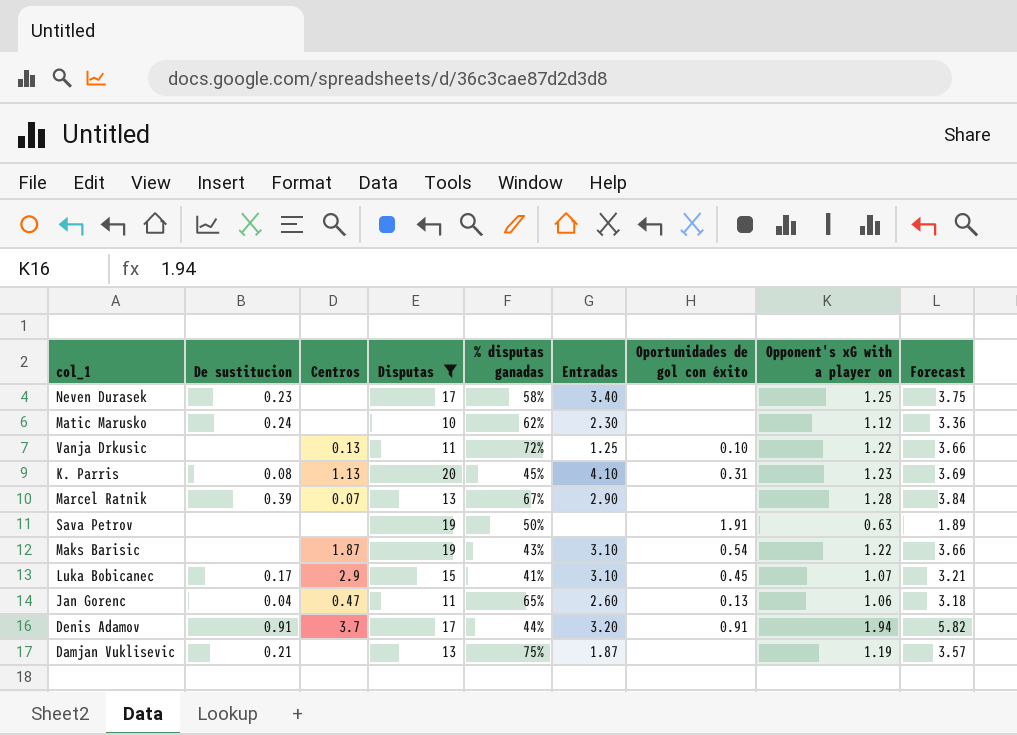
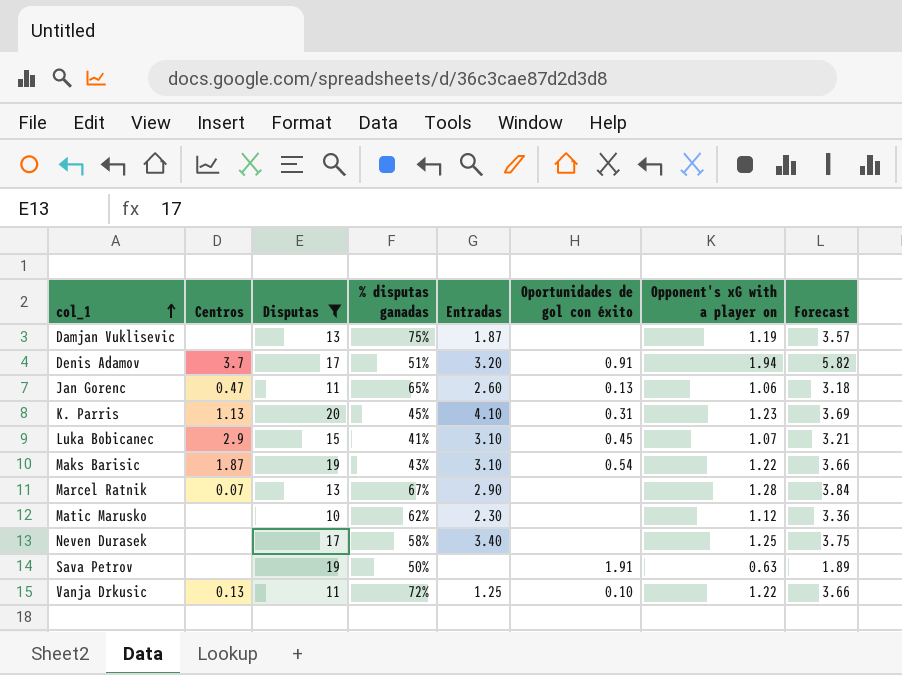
row order: none -> col_1 ascending
column De sustitucion | position: 2 -> none
Denis Adamov | % disputas ganadas: 44% -> 51%

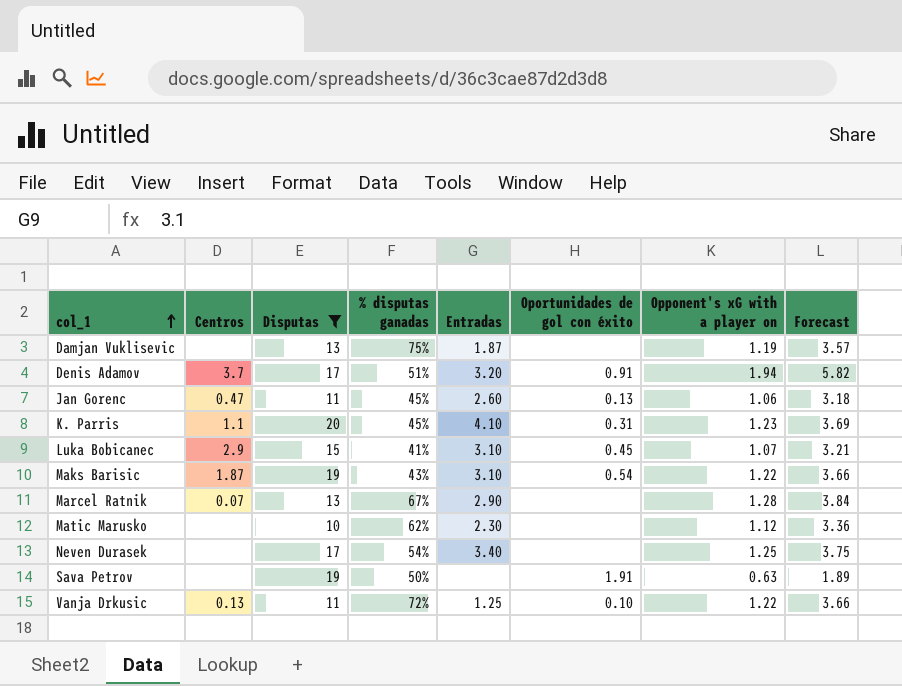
Jan Gorenc | % disputas ganadas: 65% -> 45%
K. Parris | Centros: 1.13 -> 1.1
Neven Durasek | % disputas ganadas: 58% -> 54%

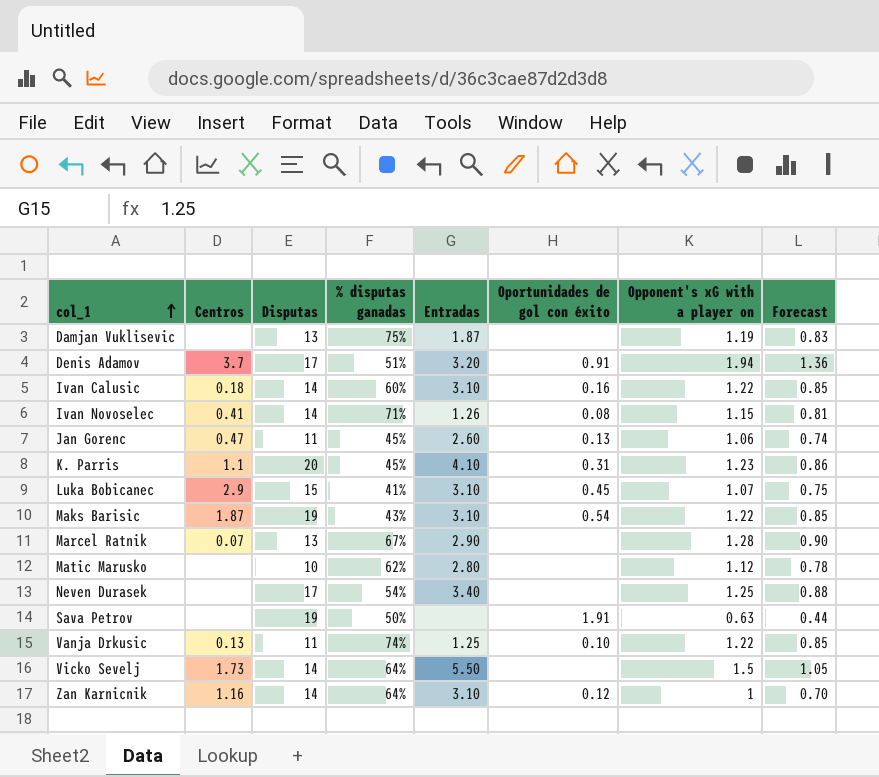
filter: Disputas != 14 -> none
column Forecast | formula: [Opponent's xG with a player on] * 3 -> [Opponent's xG with a player on] * 0.7
Matic Marusko | Entradas: 2.30 -> 2.80
Vanja Drkusic | % disputas ganadas: 72% -> 74%

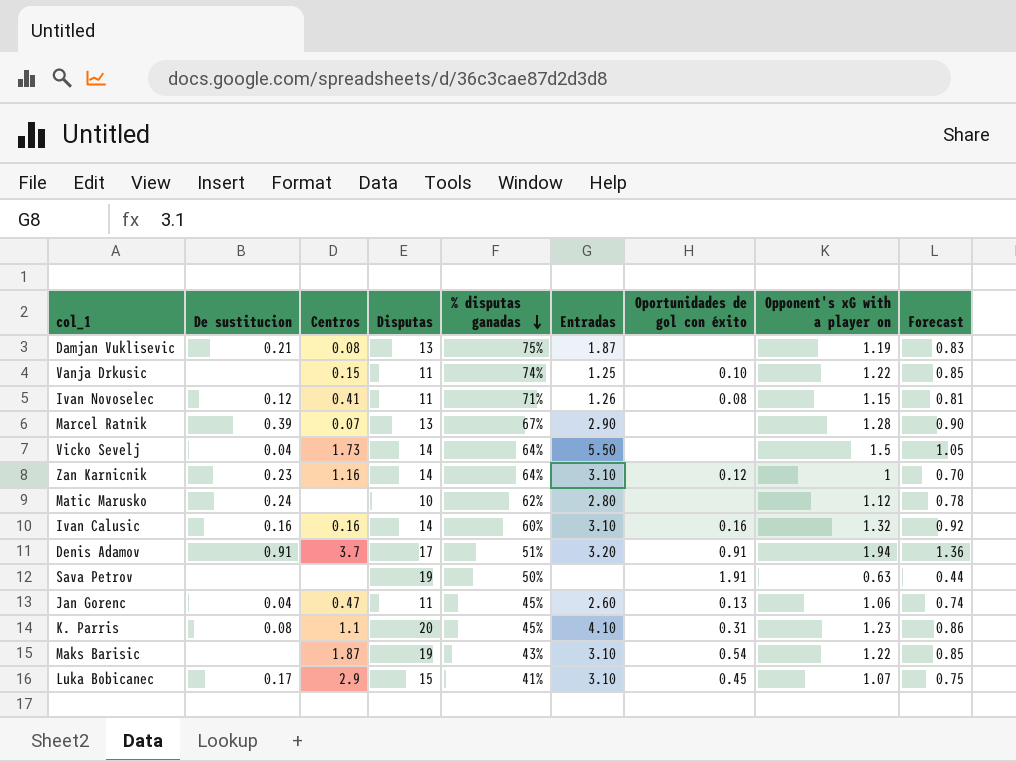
row order: col_1 ascending -> % disputas ganadas descending
column De sustitucion | position: none -> 2
row Neven Durasek: none | 17 | 54% | 3.40 | none | 1.25 | 0.88 -> none
Damjan Vuklisevic | Centros: none -> 0.08
Vanja Drkusic | Centros: 0.13 -> 0.15
Ivan Novoselec | Disputas: 14 -> 11
Ivan Calusic | Centros: 0.18 -> 0.16
Ivan Calusic | Opponent's xG with a player on: 1.22 -> 1.32
Ivan Calusic | Forecast: 0.85 -> 0.92

